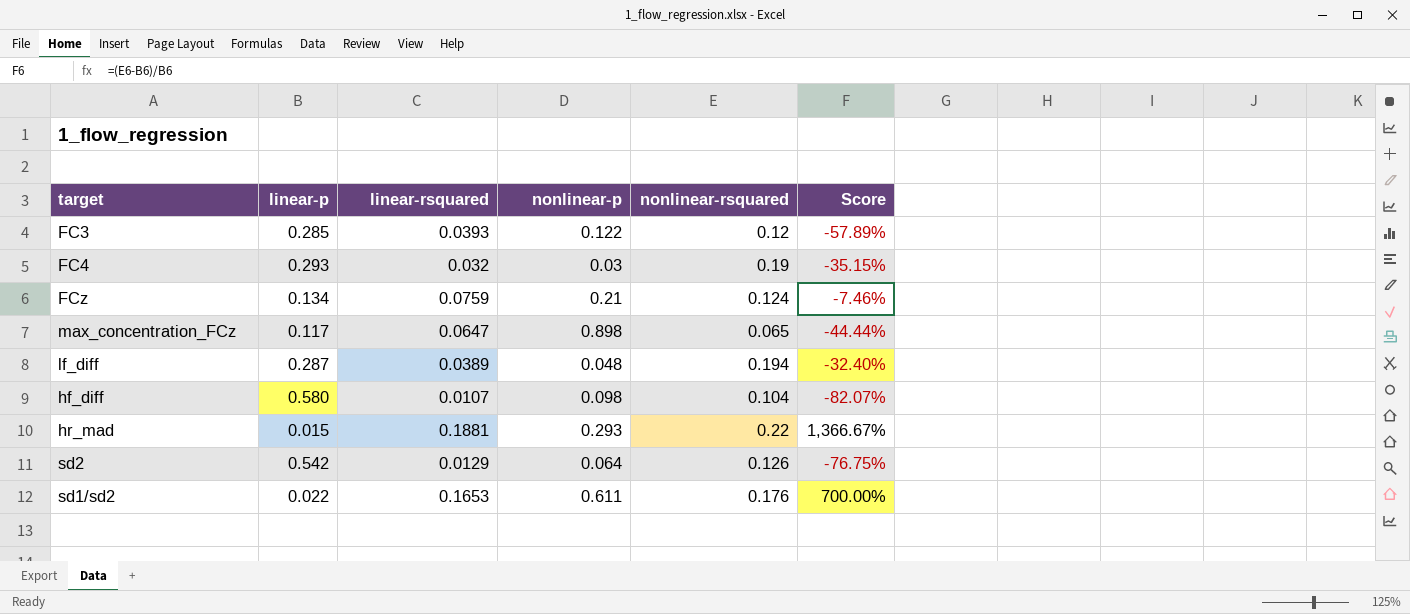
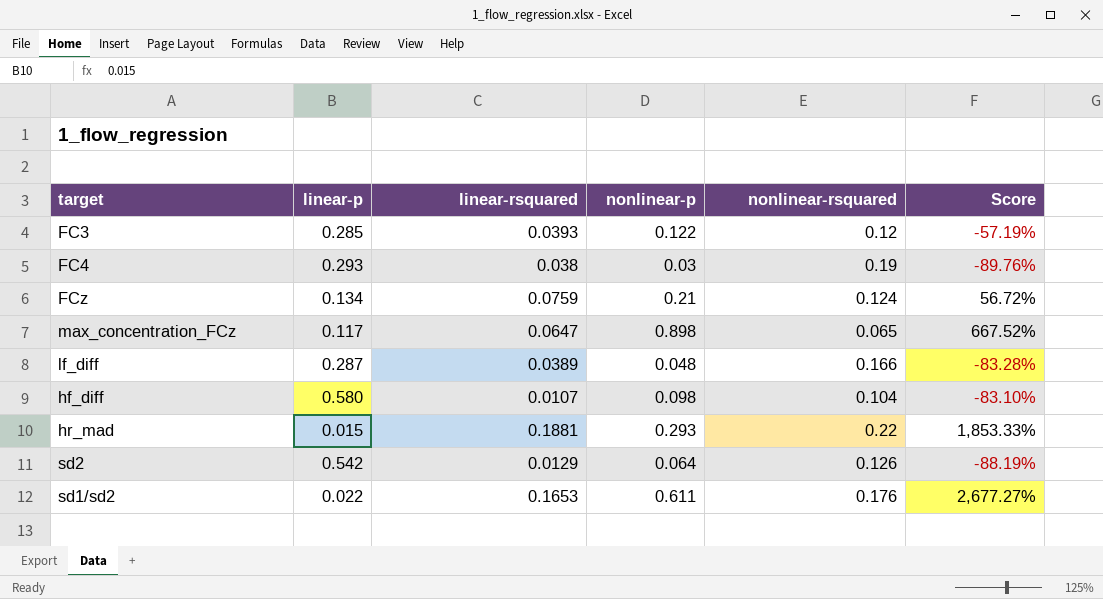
column Score | formula: ([nonlinear-rsquared] - [linear-p]) / [linear-p] -> ([nonlinear-p] - [linear-p]) / [linear-p]
FC4 | linear-rsquared: 0.032 -> 0.038
lf_diff | nonlinear-rsquared: 0.194 -> 0.166

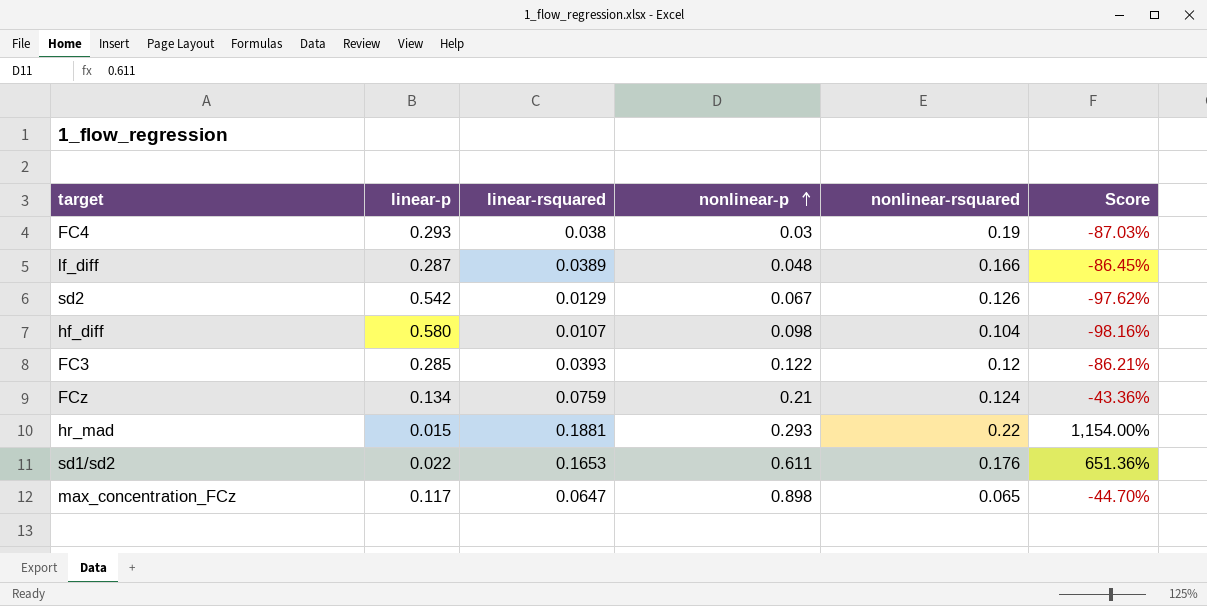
row order: none -> nonlinear-p ascending
column Score | formula: ([nonlinear-p] - [linear-p]) / [linear-p] -> ([linear-rsquared] - [linear-p]) / [linear-p]
sd2 | nonlinear-p: 0.064 -> 0.067

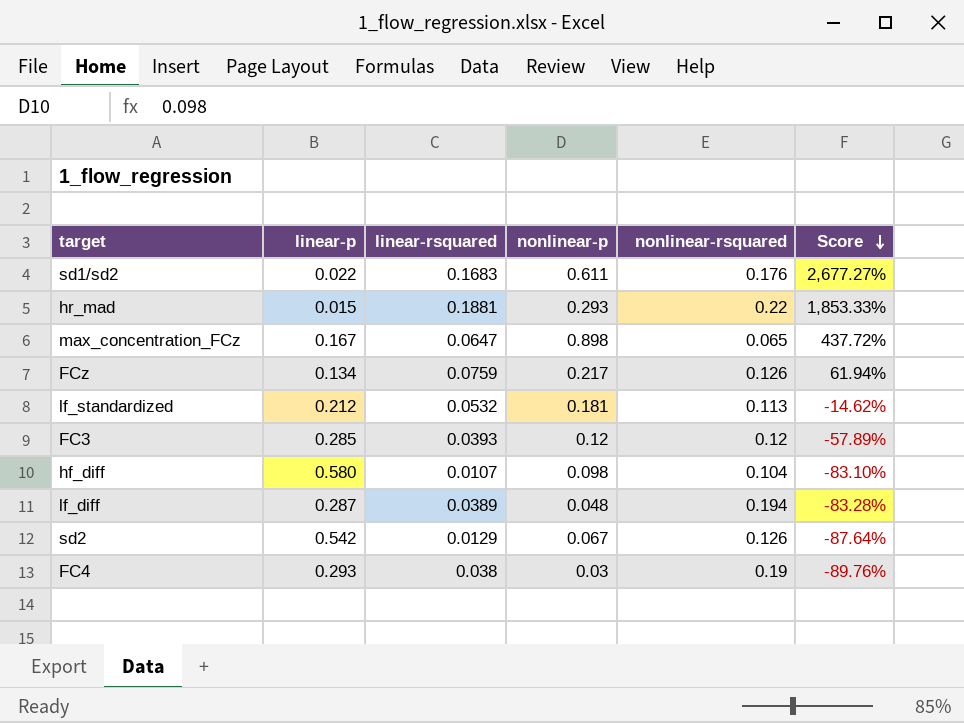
row order: nonlinear-p ascending -> Score descending
column Score | formula: ([linear-rsquared] - [linear-p]) / [linear-p] -> ([nonlinear-p] - [linear-p]) / [linear-p]
sd1/sd2 | linear-rsquared: 0.1653 -> 0.1683
max_concentration_FCz | linear-p: 0.117 -> 0.167
FCz | nonlinear-p: 0.21 -> 0.217
FCz | nonlinear-rsquared: 0.124 -> 0.126
row lf_standardized: none -> 0.212 | 0.0532 | 0.181 | 0.113 | -14.62%
FC3 | nonlinear-p: 0.122 -> 0.12
lf_diff | nonlinear-rsquared: 0.166 -> 0.194

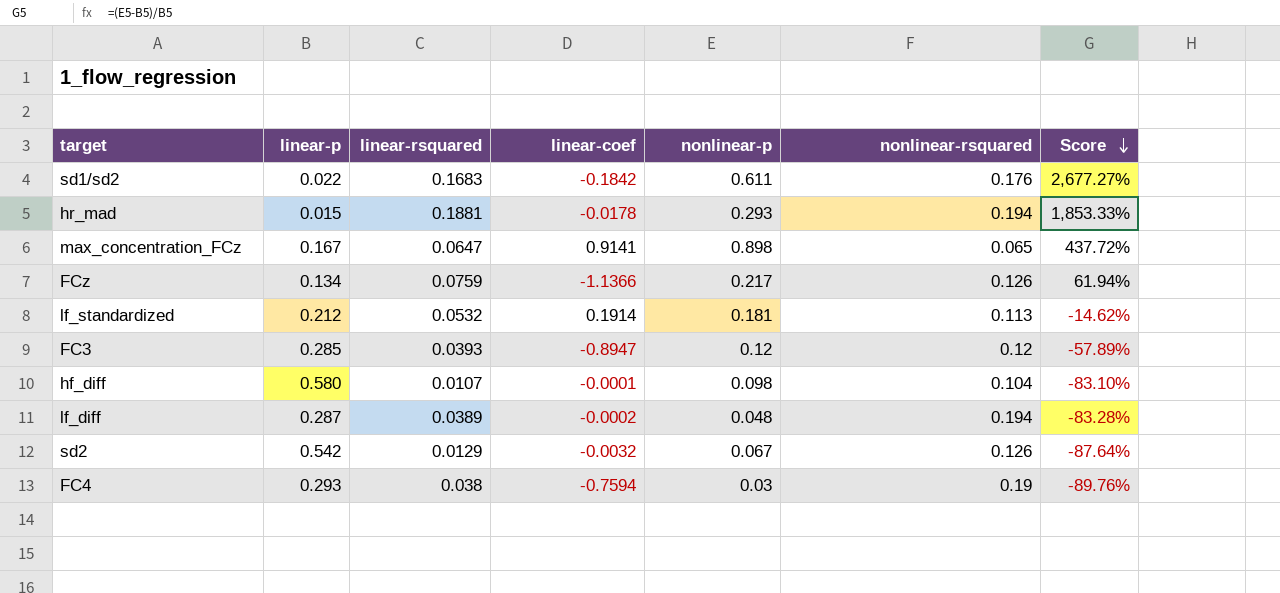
column linear-coef | position: none -> 4
hr_mad | nonlinear-rsquared: 0.22 -> 0.194

